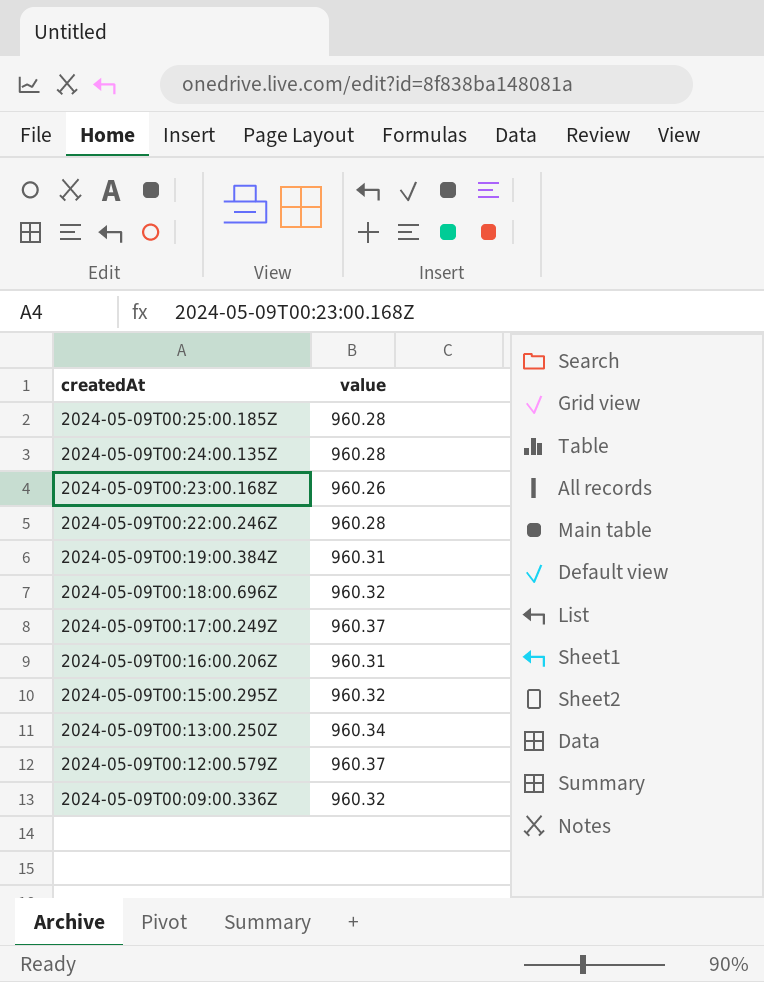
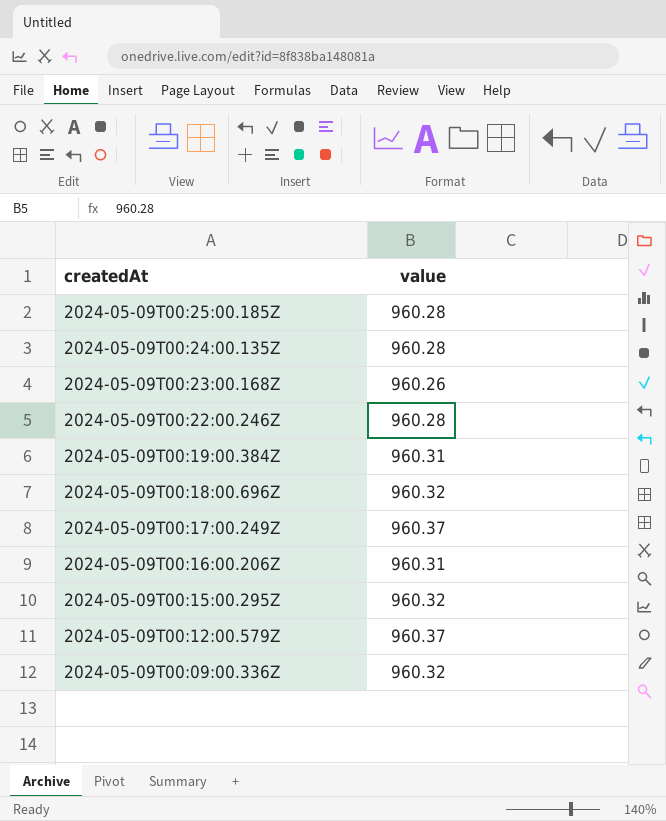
row 2024-05-09T00:13:00.250Z: 960.34 -> none

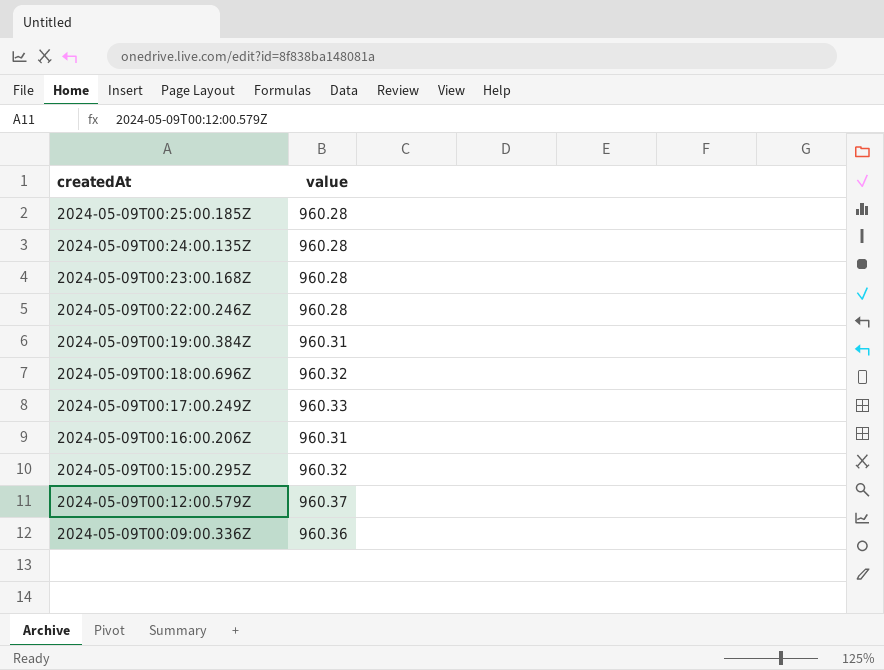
2024-05-09T00:23:00.168Z | value: 960.26 -> 960.28
2024-05-09T00:17:00.249Z | value: 960.37 -> 960.33
2024-05-09T00:09:00.336Z | value: 960.32 -> 960.36

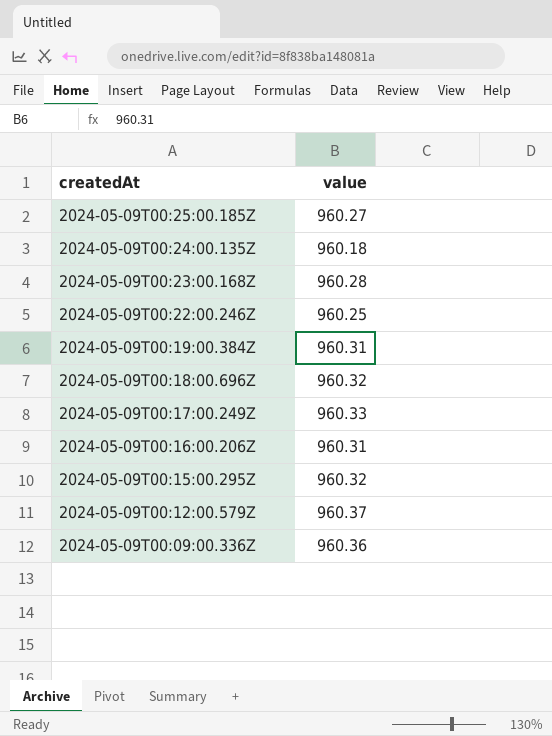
2024-05-09T00:25:00.185Z | value: 960.28 -> 960.27
2024-05-09T00:24:00.135Z | value: 960.28 -> 960.18
2024-05-09T00:22:00.246Z | value: 960.28 -> 960.25

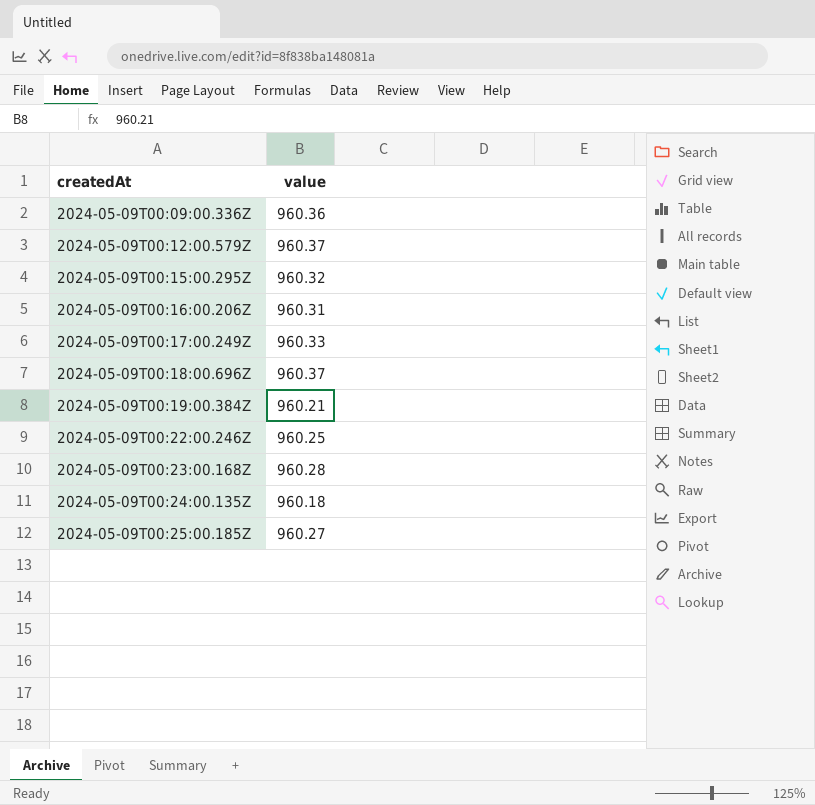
row order: createdAt descending -> createdAt ascending
2024-05-09T00:18:00.696Z | value: 960.32 -> 960.37
2024-05-09T00:19:00.384Z | value: 960.31 -> 960.21

